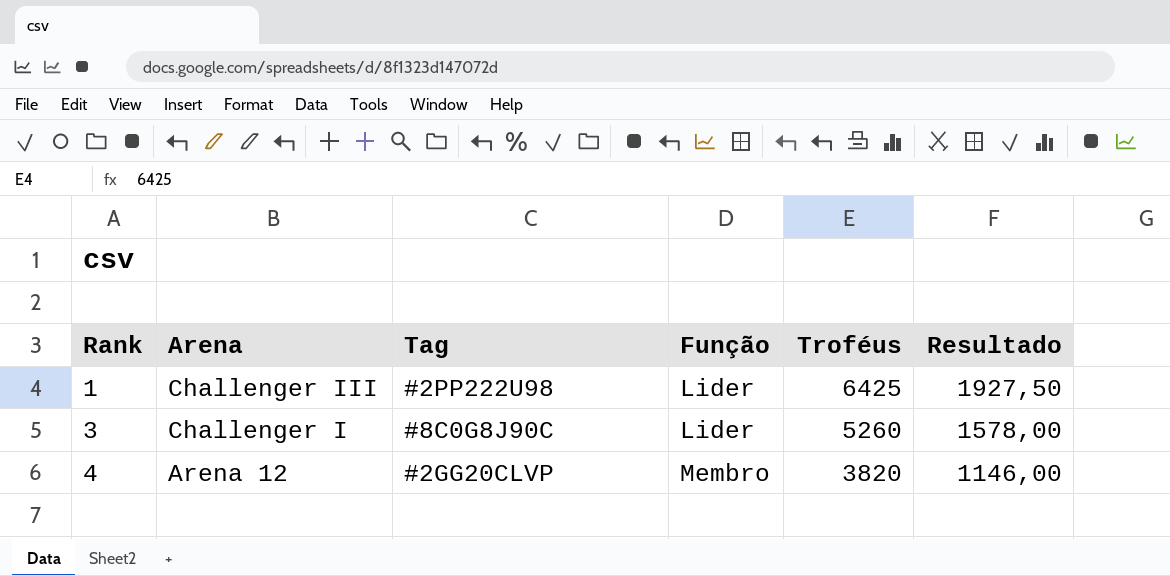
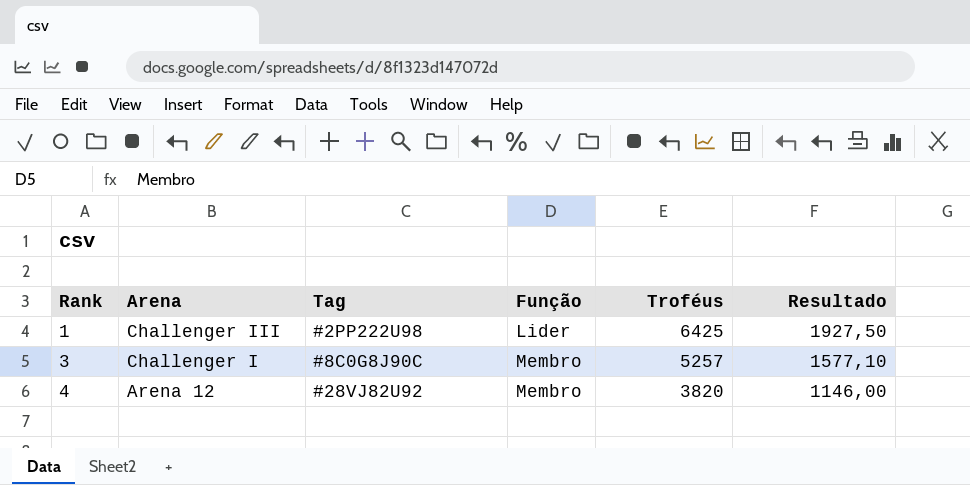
3 | Função: Lider -> Membro
3 | Troféus: 5260 -> 5257
3 | Resultado: 1578,00 -> 1577,10
4 | Tag: #2GG20CLVP -> #28VJ82U92

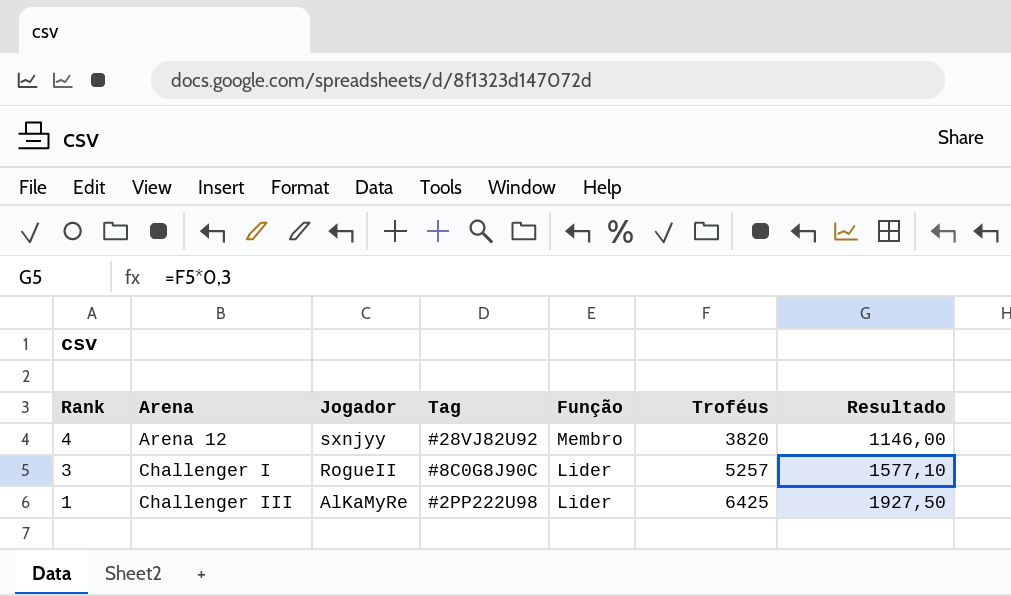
row order: Rank ascending -> Rank descending
column Jogador | position: none -> 3
3 | Função: Membro -> Lider

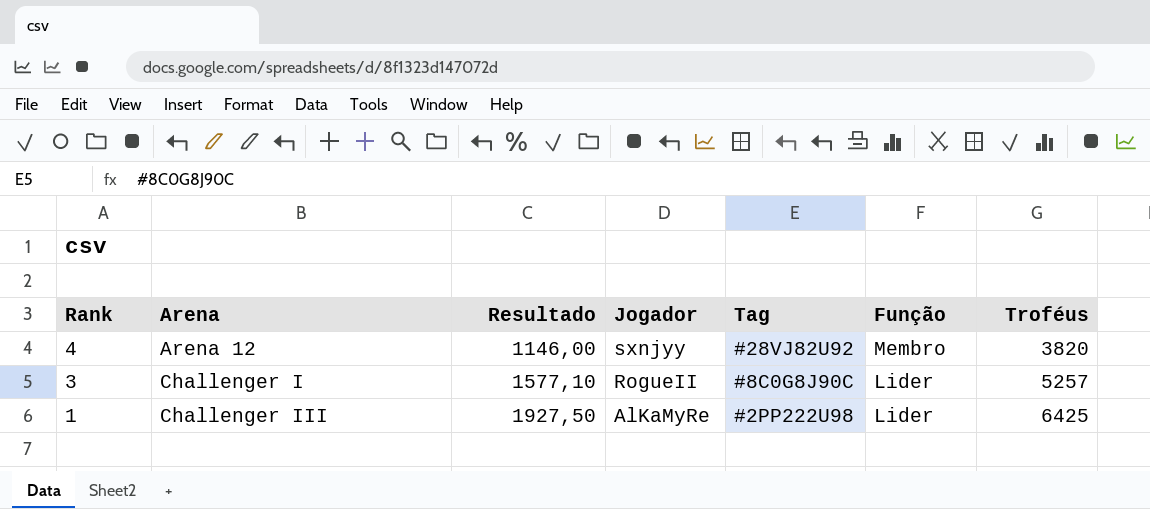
column Resultado | position: 7 -> 3

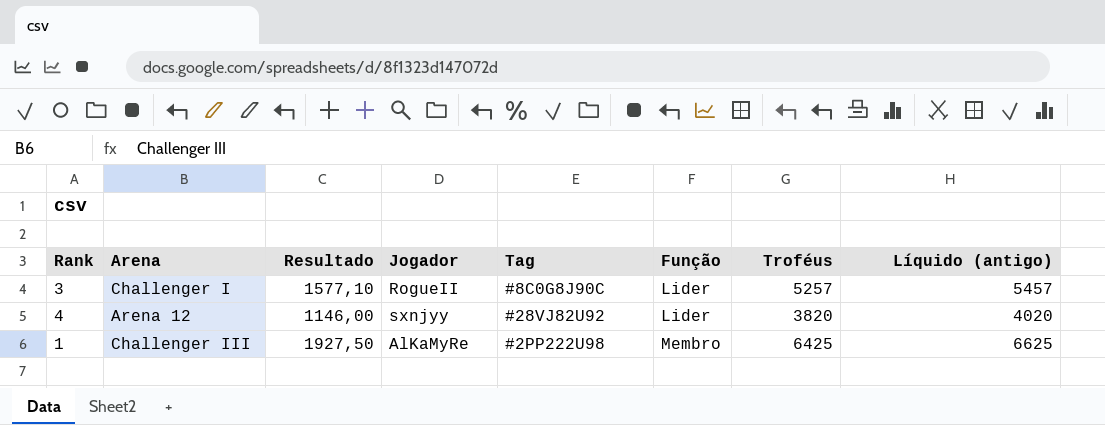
row order: Rank descending -> Função ascending
column Líquido (antigo) | formula: none -> [Troféus] + 200
4 | Função: Membro -> Lider
1 | Função: Lider -> Membro

